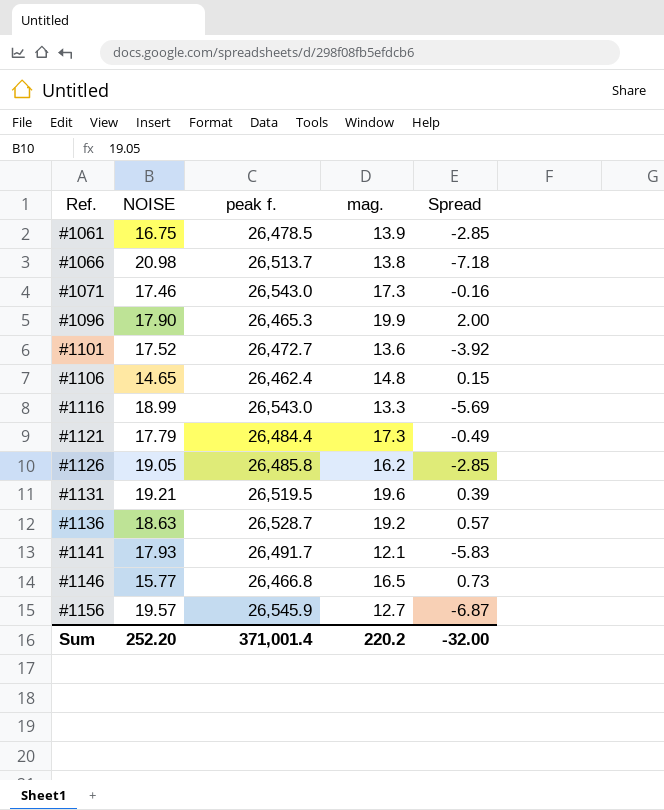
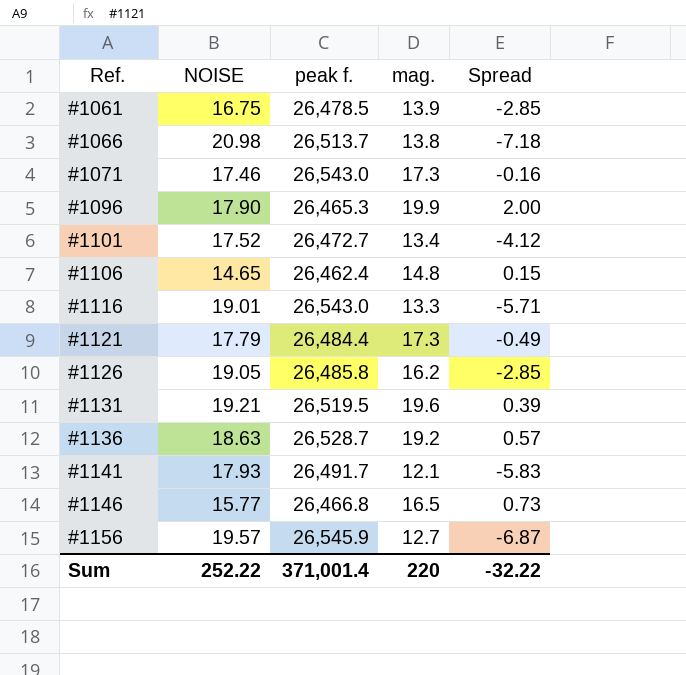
#1101 | mag.: 13.6 -> 13.4
#1101 | Spread: -3.92 -> -4.12
#1116 | NOISE: 18.99 -> 19.01
#1116 | Spread: -5.69 -> -5.71
Sum | NOISE: 252.20 -> 252.22
Sum | mag.: 220.2 -> 220
Sum | Spread: -32.00 -> -32.22

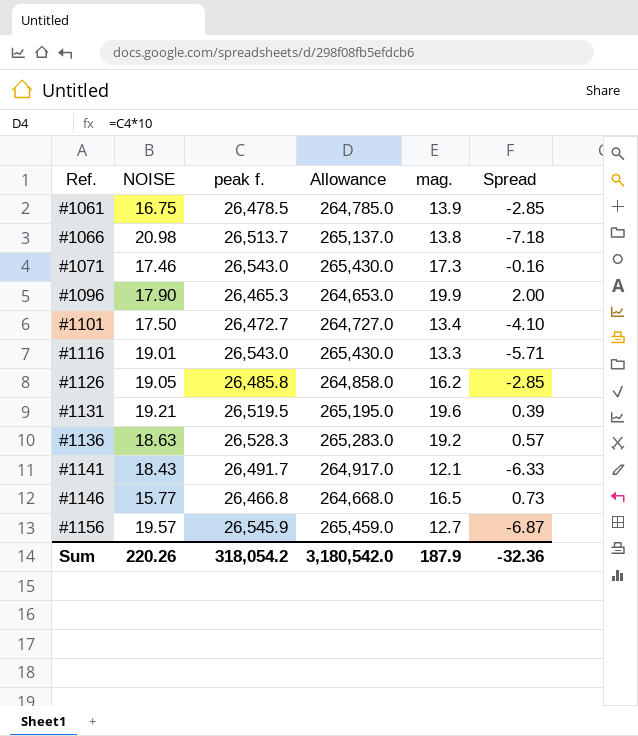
column Allowance | formula: none -> [peak f.] * 10
row #1106: 14.65 | 26,462.4 | 14.8 | 0.15 -> none
row #1121: 17.79 | 26,484.4 | 17.3 | -0.49 -> none
#1101 | NOISE: 17.52 -> 17.50
#1101 | Spread: -4.12 -> -4.10
#1136 | peak f.: 26,528.7 -> 26,528.3
#1141 | NOISE: 17.93 -> 18.43
#1141 | Spread: -5.83 -> -6.33
Sum | NOISE: 252.22 -> 220.26
Sum | peak f.: 371,001.4 -> 318,054.2
Sum | mag.: 220 -> 187.9
Sum | Spread: -32.22 -> -32.36

